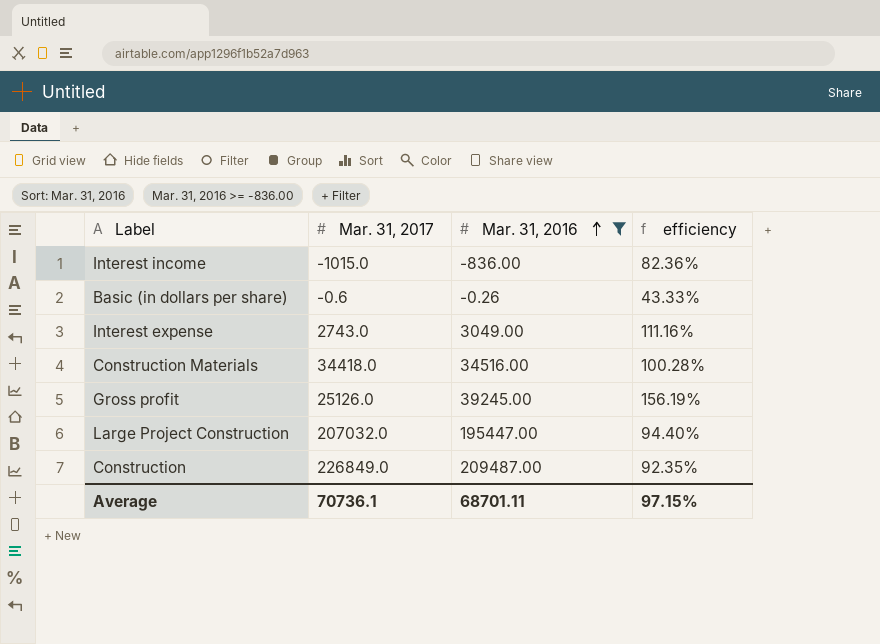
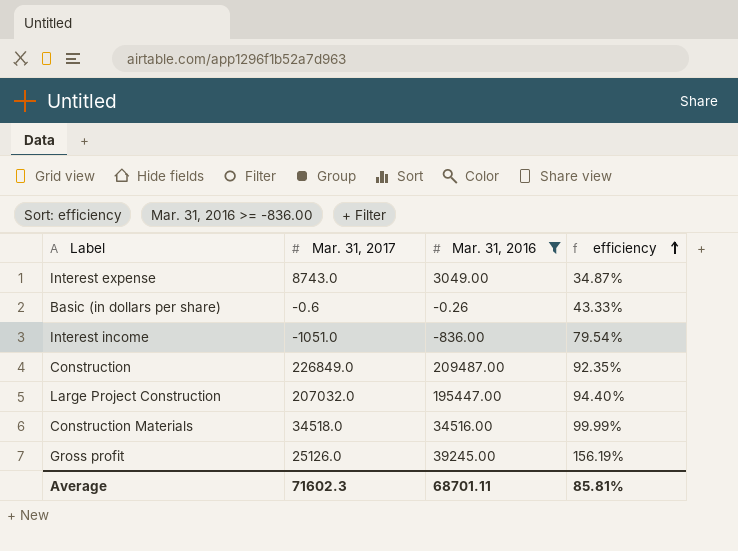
row order: Mar. 31, 2016 ascending -> efficiency ascending
Interest expense | Mar. 31, 2017: 2743.0 -> 8743.0
Interest expense | efficiency: 111.16% -> 34.87%
Interest income | Mar. 31, 2017: -1015.0 -> -1051.0
Interest income | efficiency: 82.36% -> 79.54%
Construction Materials | Mar. 31, 2017: 34418.0 -> 34518.0
Construction Materials | efficiency: 100.28% -> 99.99%
Average | Mar. 31, 2017: 70736.1 -> 71602.3
Average | efficiency: 97.15% -> 85.81%

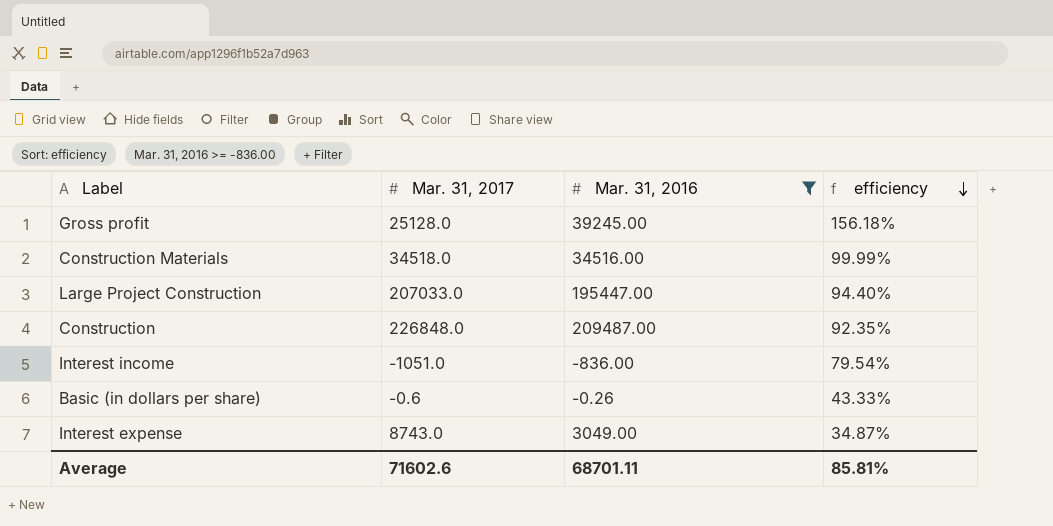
row order: efficiency ascending -> efficiency descending
Gross profit | Mar. 31, 2017: 25126.0 -> 25128.0
Gross profit | efficiency: 156.19% -> 156.18%
Large Project Construction | Mar. 31, 2017: 207032.0 -> 207033.0
Construction | Mar. 31, 2017: 226849.0 -> 226848.0
Average | Mar. 31, 2017: 71602.3 -> 71602.6

